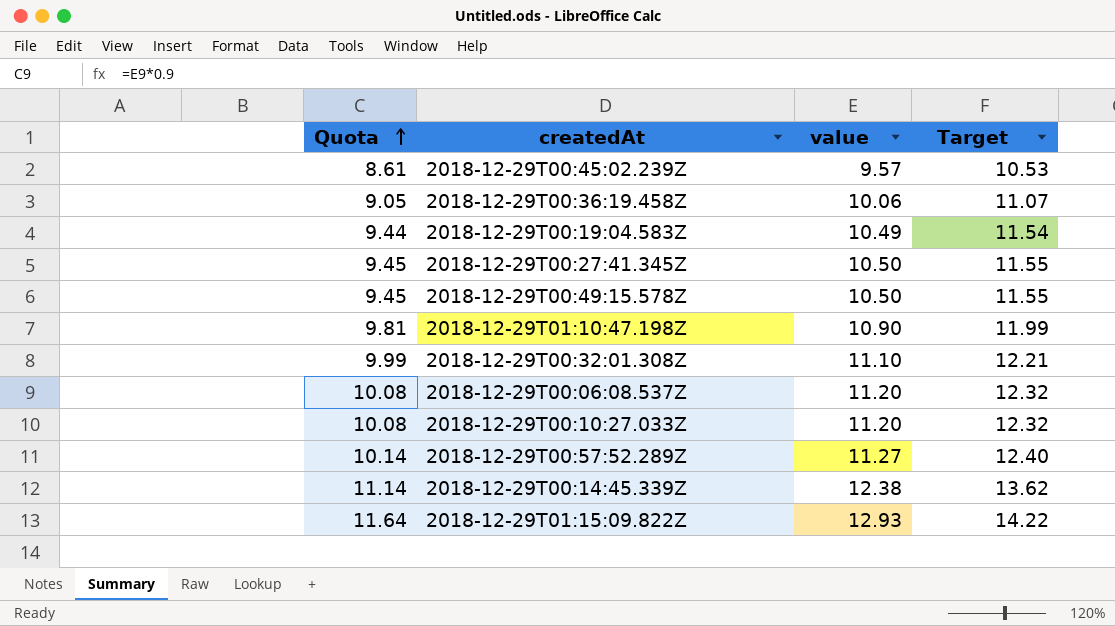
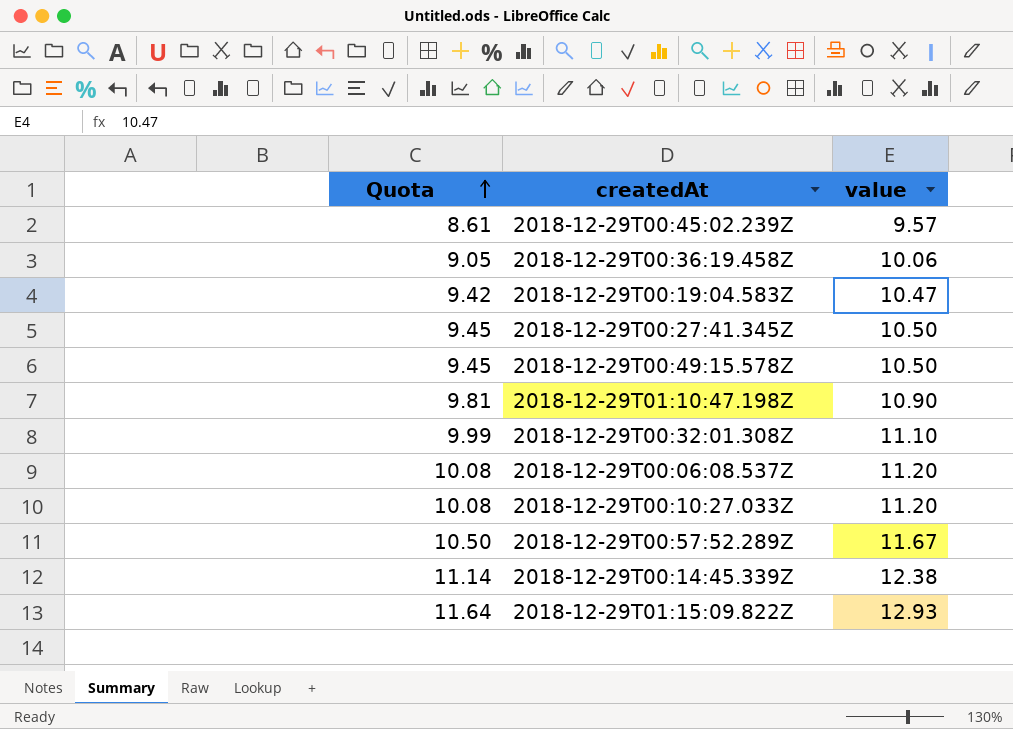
column Target | formula: [value] * 1.1 -> none
2018-12-29T00:19:04.583Z | Quota: 9.44 -> 9.42
2018-12-29T00:19:04.583Z | value: 10.49 -> 10.47
2018-12-29T00:57:52.289Z | Quota: 10.14 -> 10.50
2018-12-29T00:57:52.289Z | value: 11.27 -> 11.67

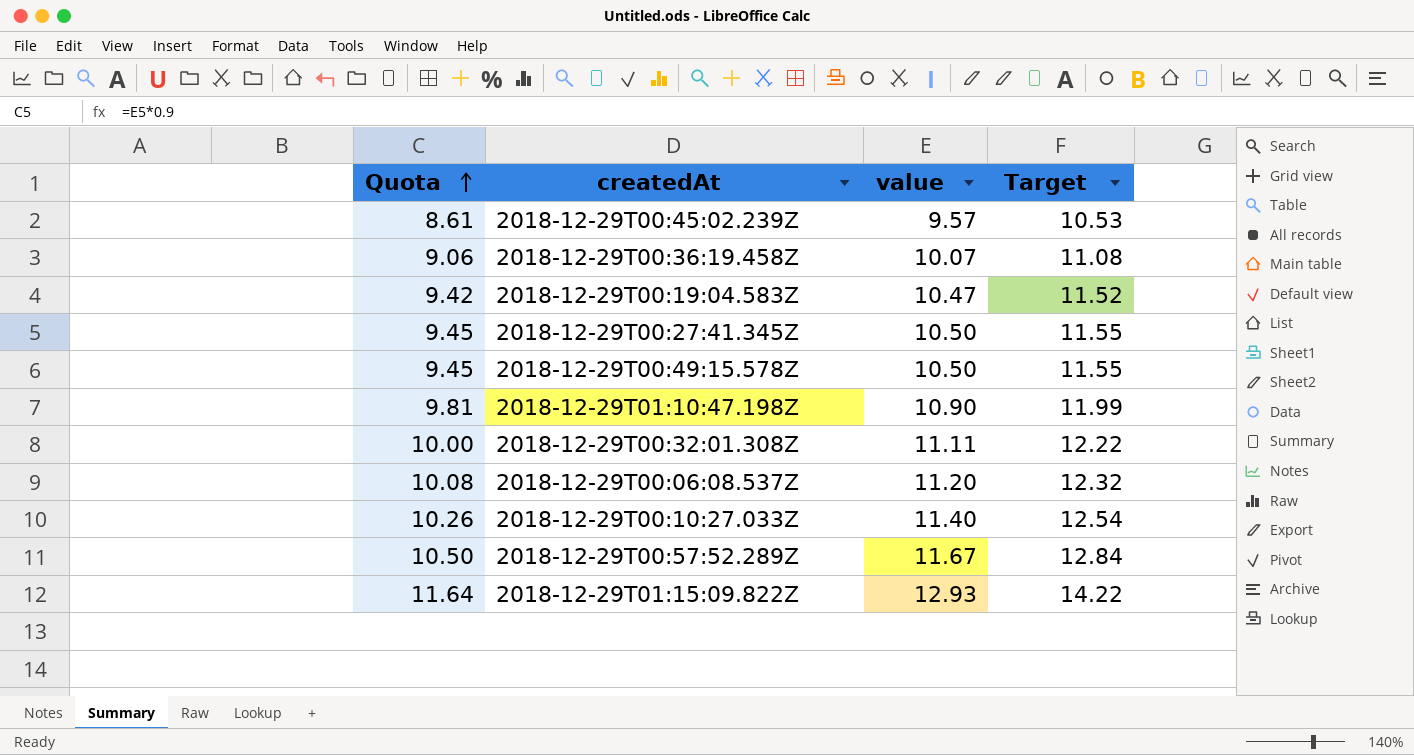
column Target | formula: none -> [value] * 1.1
row 2018-12-29T00:14:45.339Z: 11.14 | 12.38 -> none
2018-12-29T00:36:19.458Z | Quota: 9.05 -> 9.06
2018-12-29T00:36:19.458Z | value: 10.06 -> 10.07
2018-12-29T00:32:01.308Z | Quota: 9.99 -> 10.00
2018-12-29T00:32:01.308Z | value: 11.10 -> 11.11
2018-12-29T00:10:27.033Z | Quota: 10.08 -> 10.26
2018-12-29T00:10:27.033Z | value: 11.20 -> 11.40

